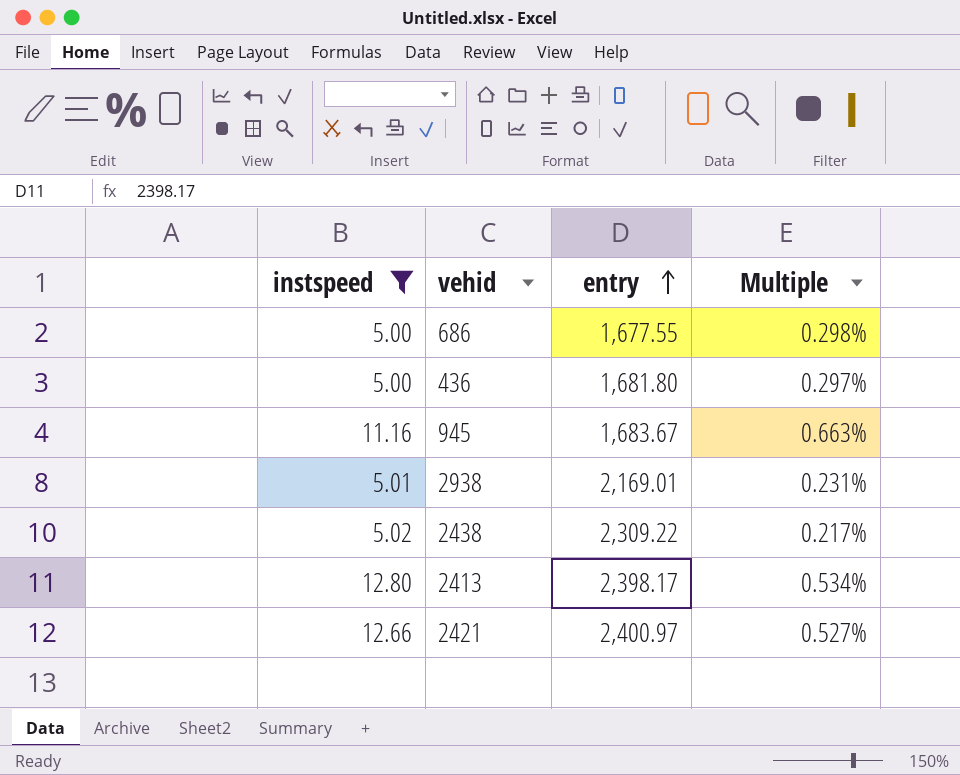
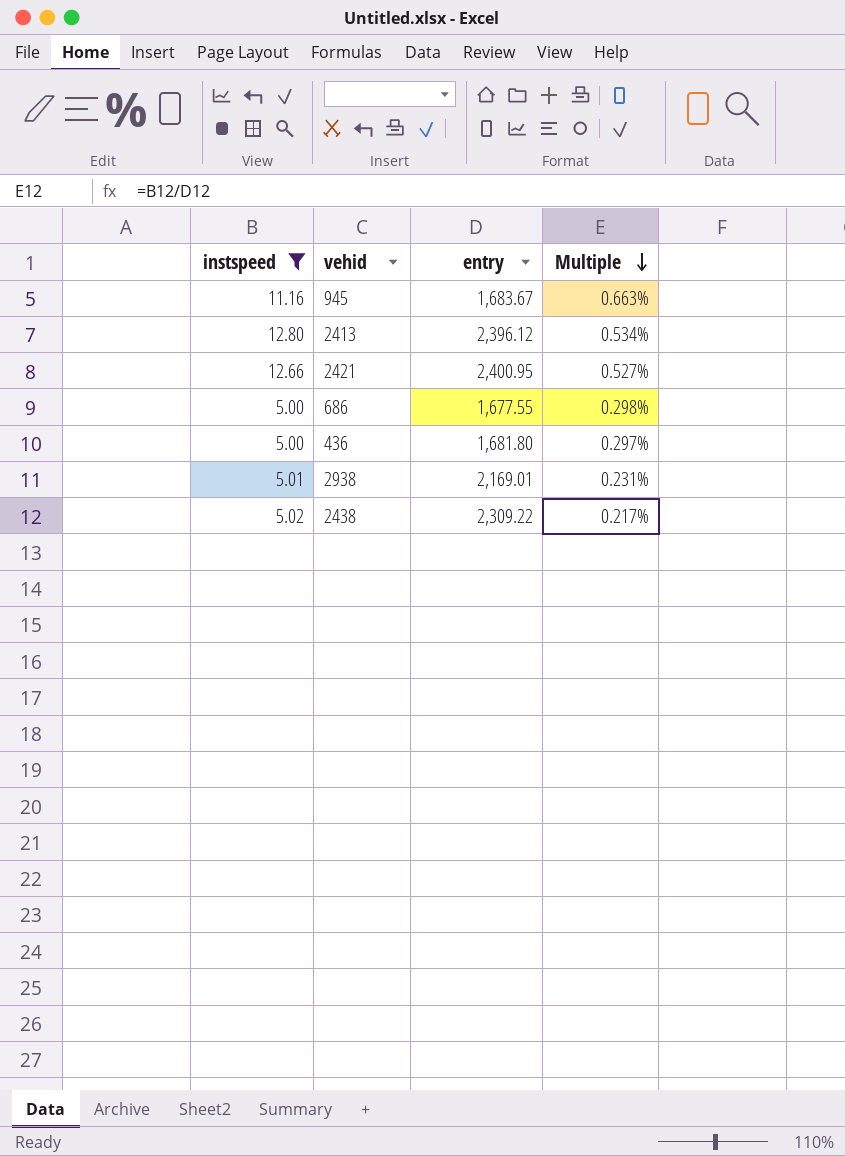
row order: entry ascending -> Multiple descending
2413 | entry: 2,398.17 -> 2,396.12
2421 | entry: 2,400.97 -> 2,400.95

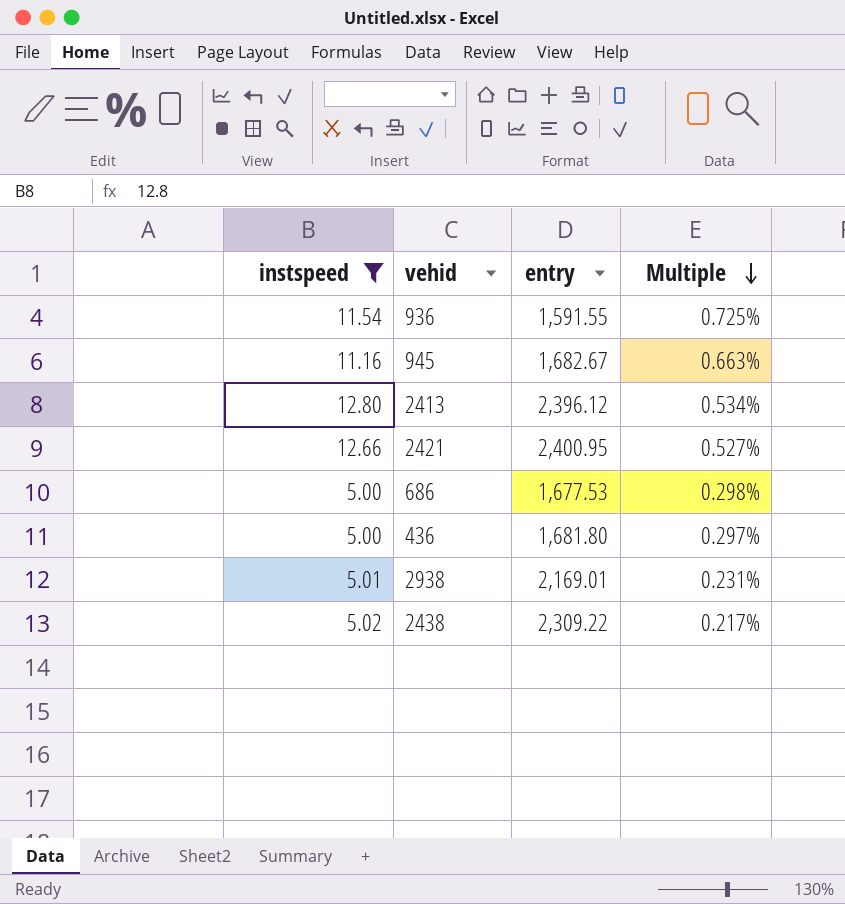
row 936: none -> 11.54 | 1,591.55 | 0.725%
945 | entry: 1,683.67 -> 1,682.67
686 | entry: 1,677.55 -> 1,677.53

